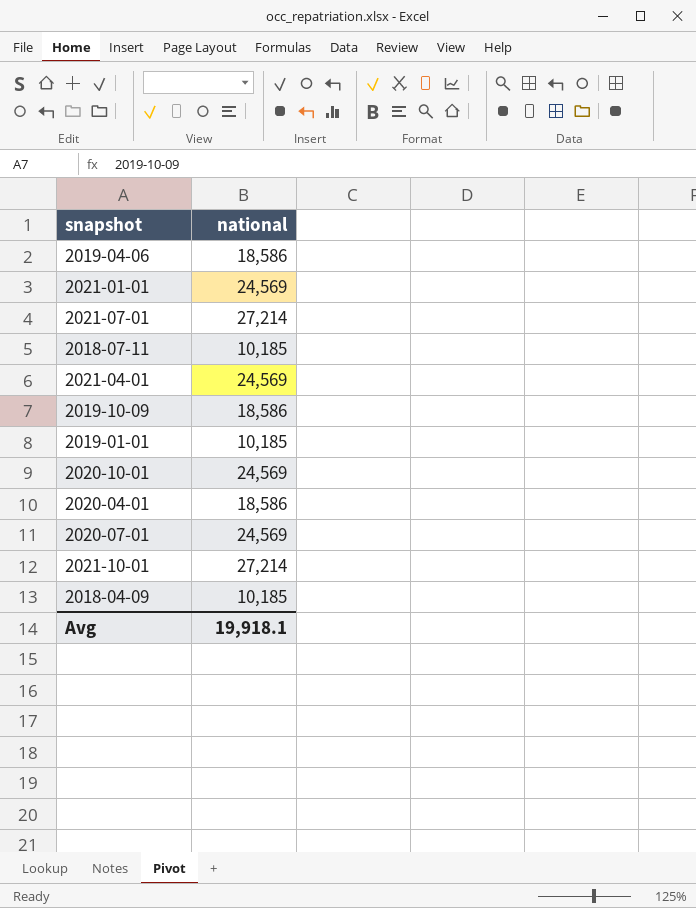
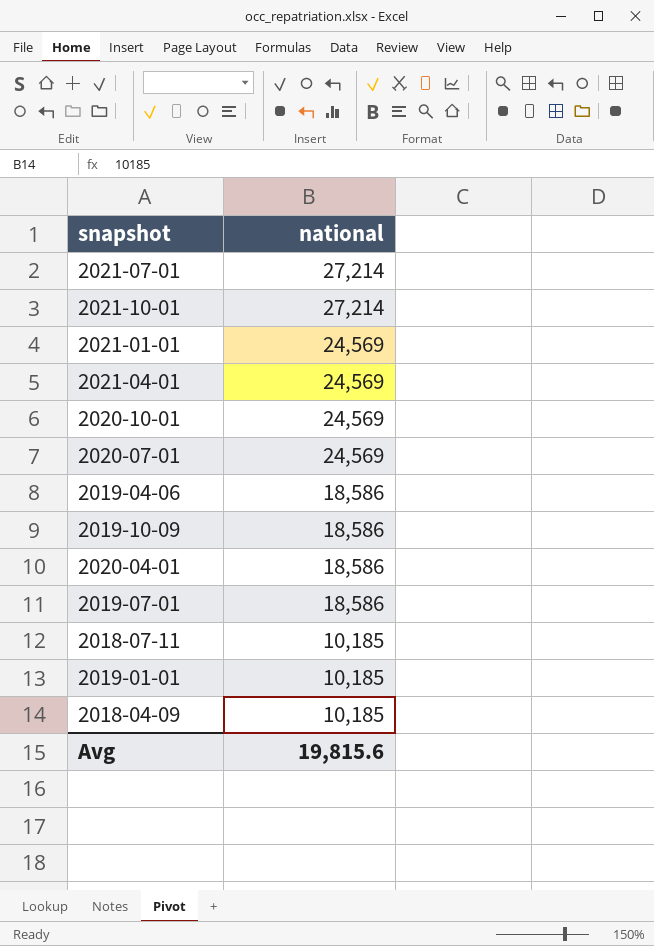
row order: none -> national descending
row 2019-07-01: none -> 18,586
Avg | national: 19,918.1 -> 19,815.6

